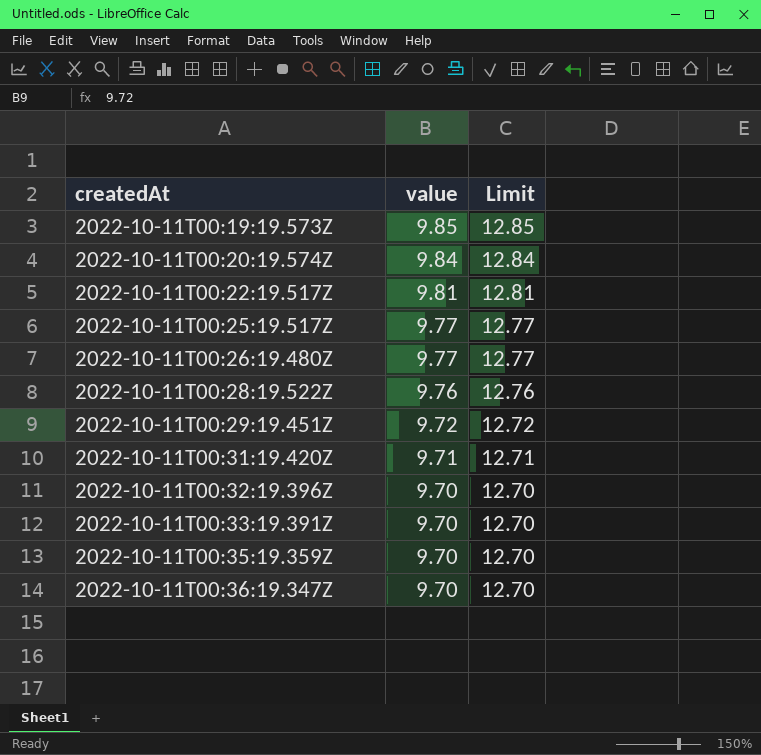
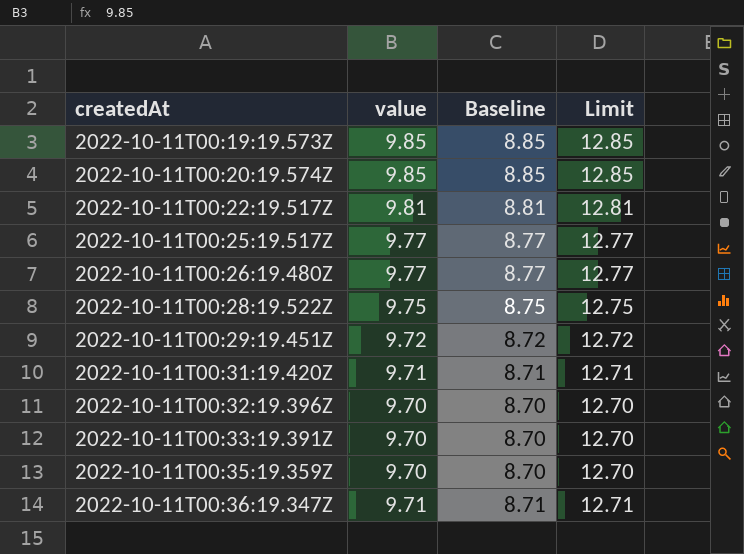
column Baseline | formula: none -> [value] - 1
2022-10-11T00:20:19.574Z | value: 9.84 -> 9.85
2022-10-11T00:20:19.574Z | Limit: 12.84 -> 12.85
2022-10-11T00:28:19.522Z | value: 9.76 -> 9.75
2022-10-11T00:28:19.522Z | Limit: 12.76 -> 12.75
2022-10-11T00:36:19.347Z | value: 9.70 -> 9.71
2022-10-11T00:36:19.347Z | Limit: 12.70 -> 12.71

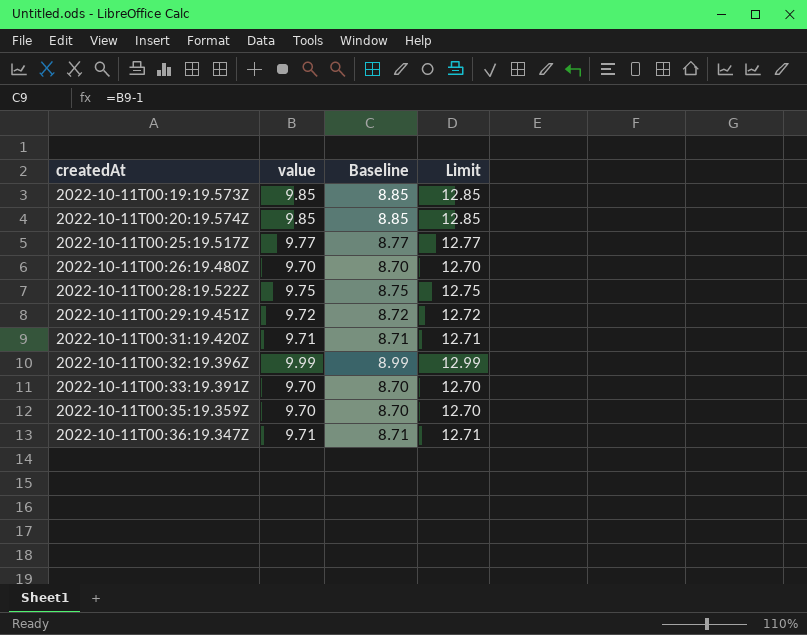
row 2022-10-11T00:22:19.517Z: 9.81 | 8.81 | 12.81 -> none
2022-10-11T00:26:19.480Z | value: 9.77 -> 9.70
2022-10-11T00:26:19.480Z | Baseline: 8.77 -> 8.70
2022-10-11T00:26:19.480Z | Limit: 12.77 -> 12.70
2022-10-11T00:32:19.396Z | value: 9.70 -> 9.99
2022-10-11T00:32:19.396Z | Baseline: 8.70 -> 8.99
2022-10-11T00:32:19.396Z | Limit: 12.70 -> 12.99

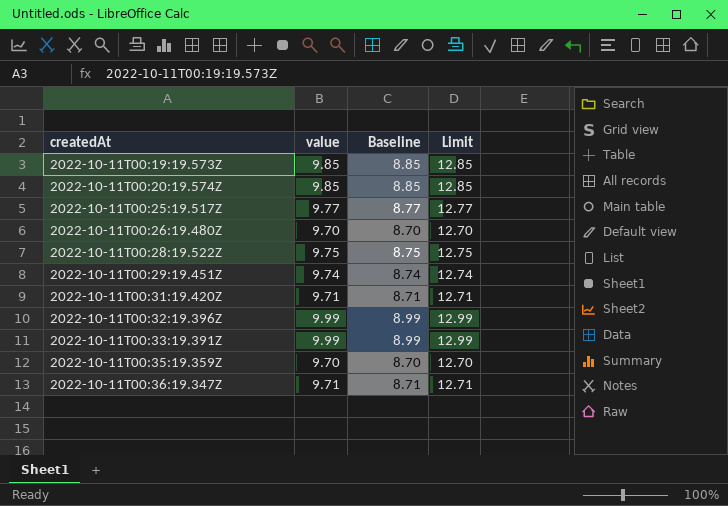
2022-10-11T00:29:19.451Z | value: 9.72 -> 9.74
2022-10-11T00:29:19.451Z | Baseline: 8.72 -> 8.74
2022-10-11T00:29:19.451Z | Limit: 12.72 -> 12.74
2022-10-11T00:33:19.391Z | value: 9.70 -> 9.99
2022-10-11T00:33:19.391Z | Baseline: 8.70 -> 8.99
2022-10-11T00:33:19.391Z | Limit: 12.70 -> 12.99

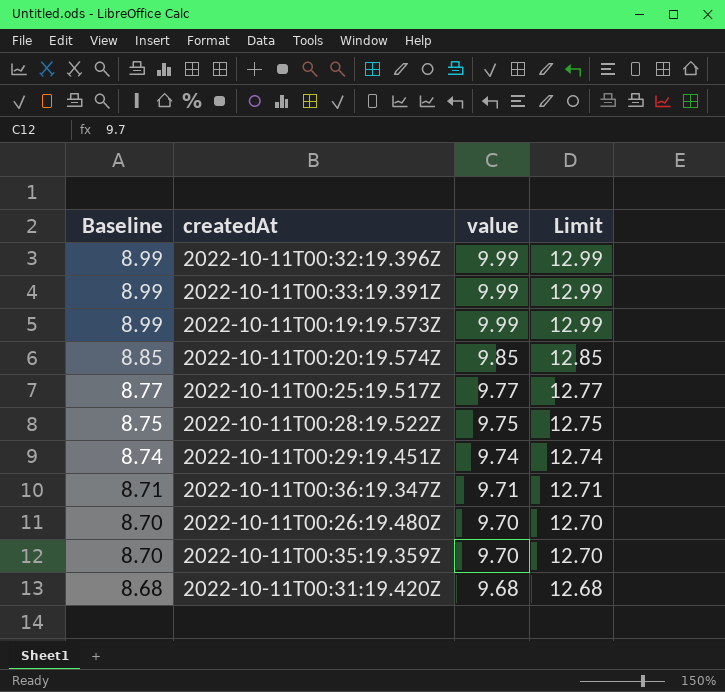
row order: createdAt ascending -> Baseline descending
column Baseline | position: 3 -> 1
2022-10-11T00:19:19.573Z | Baseline: 8.85 -> 8.99
2022-10-11T00:19:19.573Z | value: 9.85 -> 9.99
2022-10-11T00:19:19.573Z | Limit: 12.85 -> 12.99
2022-10-11T00:31:19.420Z | Baseline: 8.71 -> 8.68
2022-10-11T00:31:19.420Z | value: 9.71 -> 9.68
2022-10-11T00:31:19.420Z | Limit: 12.71 -> 12.68

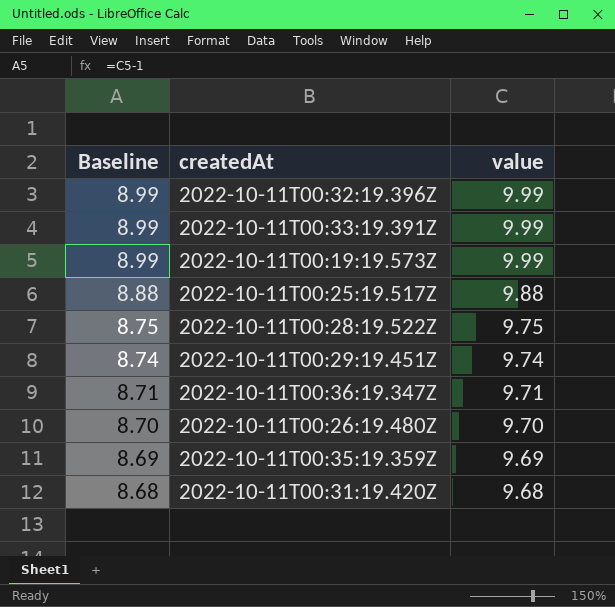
column Limit | formula: [value] + 3 -> none
row 2022-10-11T00:20:19.574Z: 8.85 | 9.85 | 12.85 -> none
2022-10-11T00:25:19.517Z | Baseline: 8.77 -> 8.88
2022-10-11T00:25:19.517Z | value: 9.77 -> 9.88
2022-10-11T00:35:19.359Z | Baseline: 8.70 -> 8.69
2022-10-11T00:35:19.359Z | value: 9.70 -> 9.69

